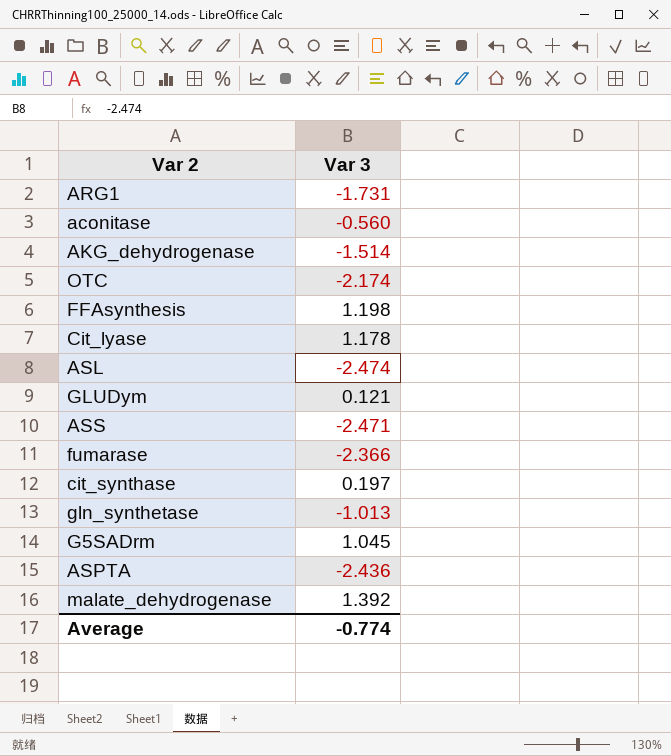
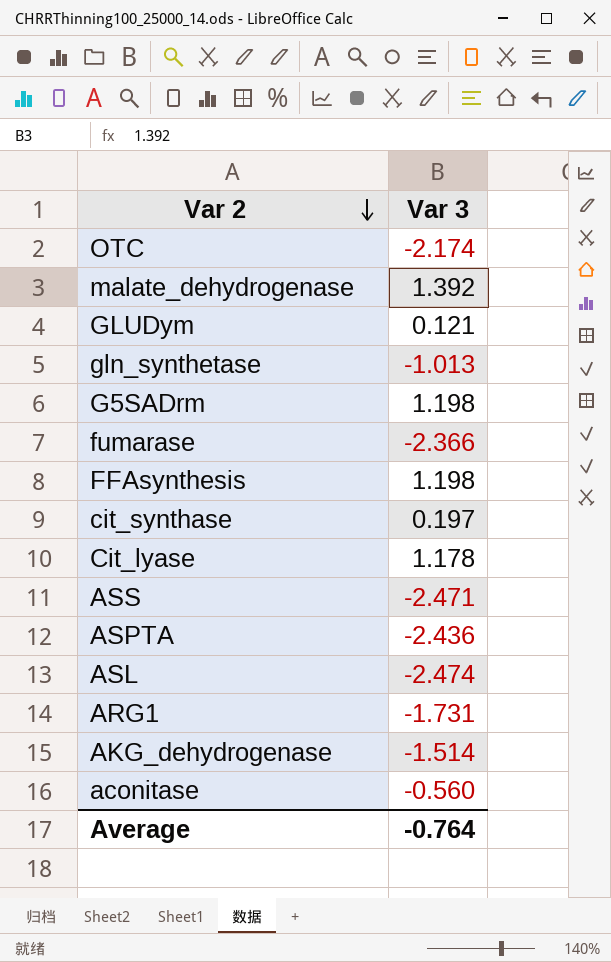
row order: none -> Var 2 descending
G5SADrm | Var 3: 1.045 -> 1.198
Average | Var 3: -0.774 -> -0.764

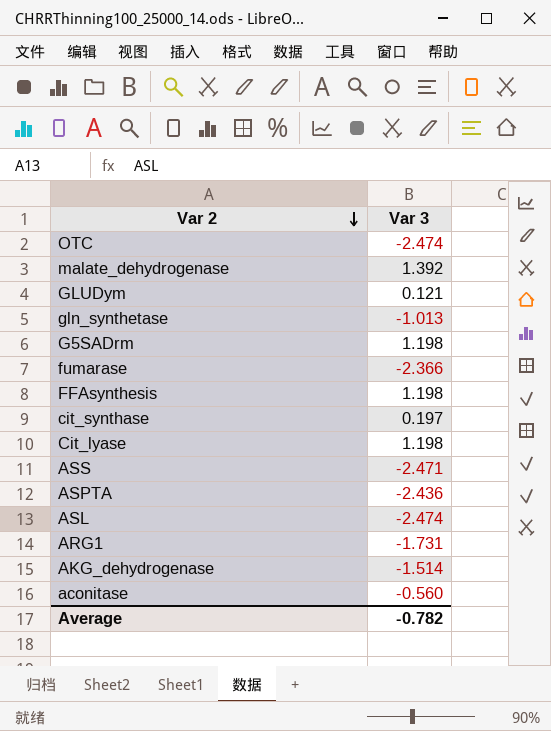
OTC | Var 3: -2.174 -> -2.474
Cit_lyase | Var 3: 1.178 -> 1.198
Average | Var 3: -0.764 -> -0.782

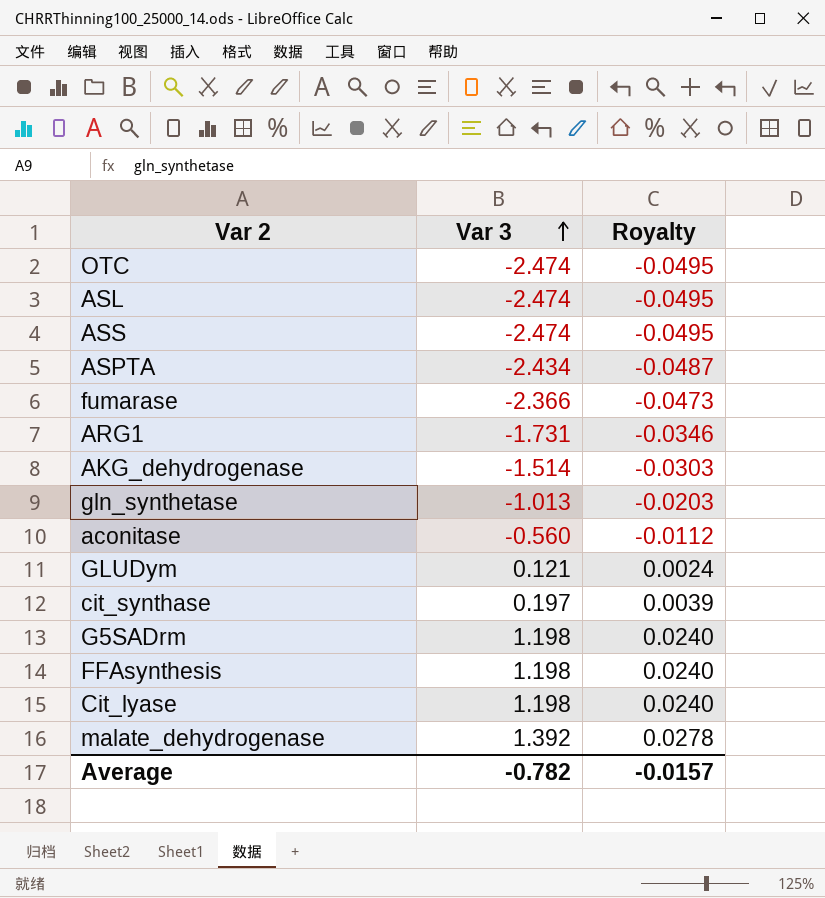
row order: Var 2 descending -> Var 3 ascending
column Royalty | formula: none -> [Var 3] * 0.02
ASS | Var 3: -2.471 -> -2.474
ASPTA | Var 3: -2.436 -> -2.434

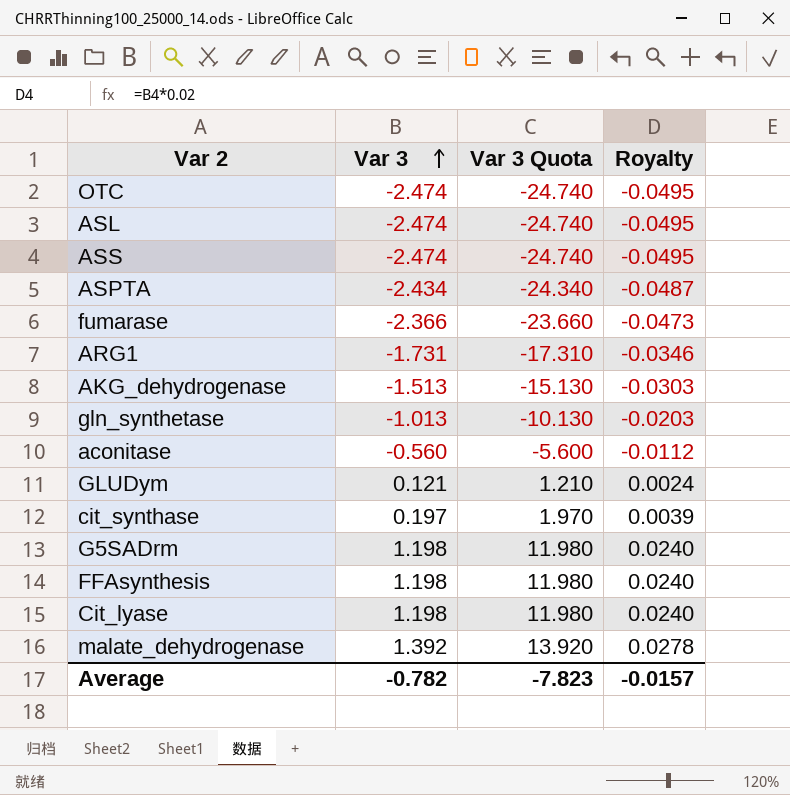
column Var 3 Quota | formula: none -> [Var 3] * 10
AKG_dehydrogenase | Var 3: -1.514 -> -1.513

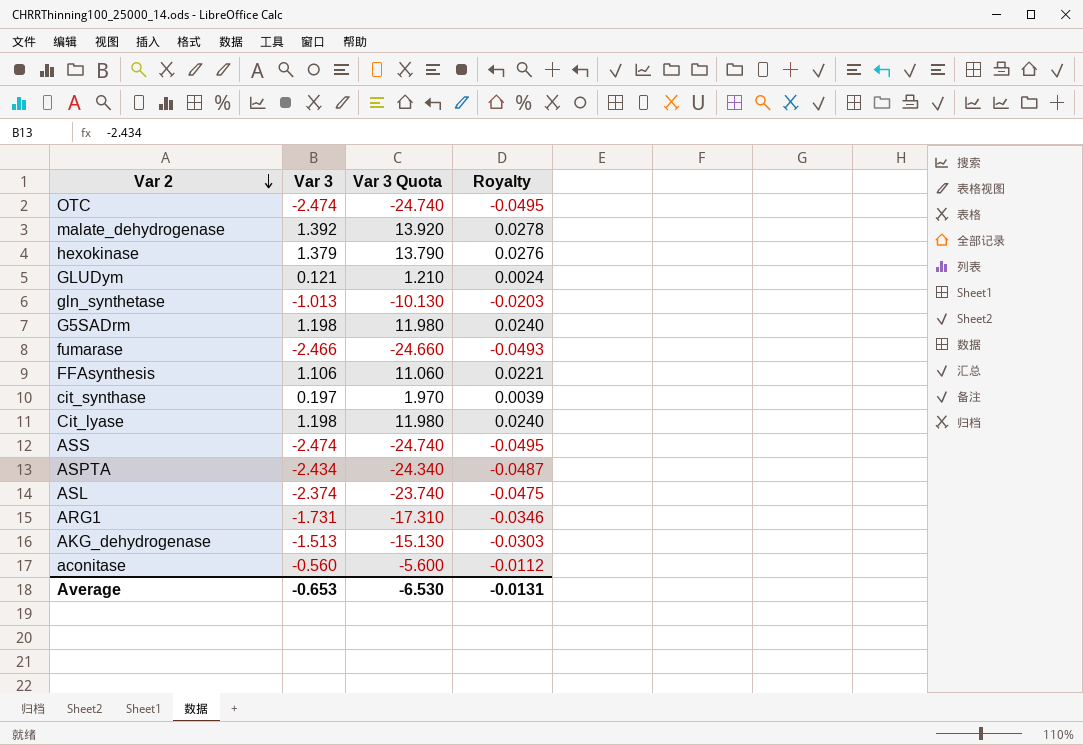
row order: Var 3 ascending -> Var 2 descending
row hexokinase: none -> 1.379 | 13.790 | 0.0276
fumarase | Var 3: -2.366 -> -2.466
fumarase | Var 3 Quota: -23.660 -> -24.660
fumarase | Royalty: -0.0473 -> -0.0493
FFAsynthesis | Var 3: 1.198 -> 1.106
FFAsynthesis | Var 3 Quota: 11.980 -> 11.060
FFAsynthesis | Royalty: 0.0240 -> 0.0221
ASL | Var 3: -2.474 -> -2.374
ASL | Var 3 Quota: -24.740 -> -23.740
ASL | Royalty: -0.0495 -> -0.0475
Average | Var 3: -0.782 -> -0.653
Average | Var 3 Quota: -7.823 -> -6.530
Average | Royalty: -0.0157 -> -0.0131

